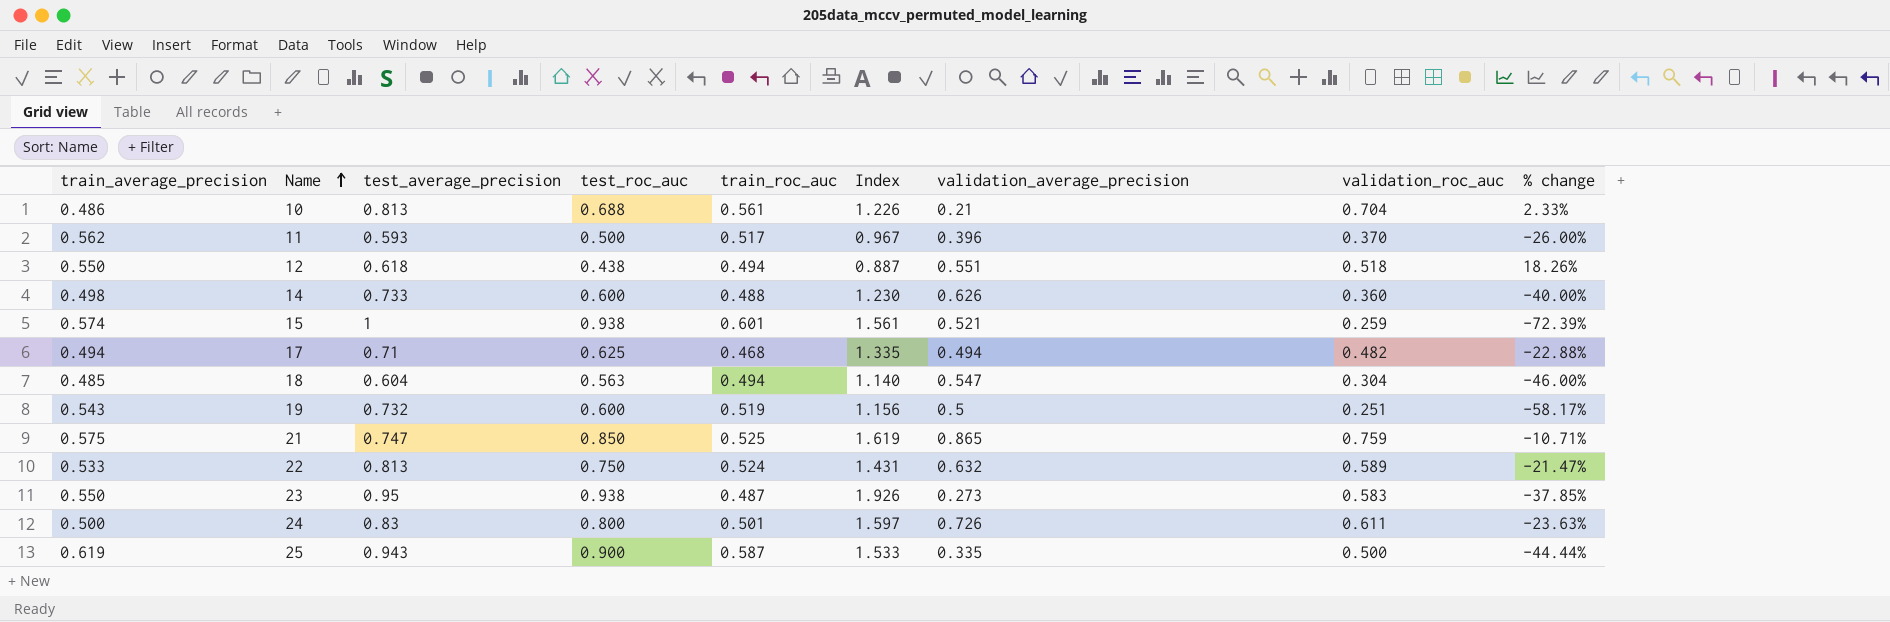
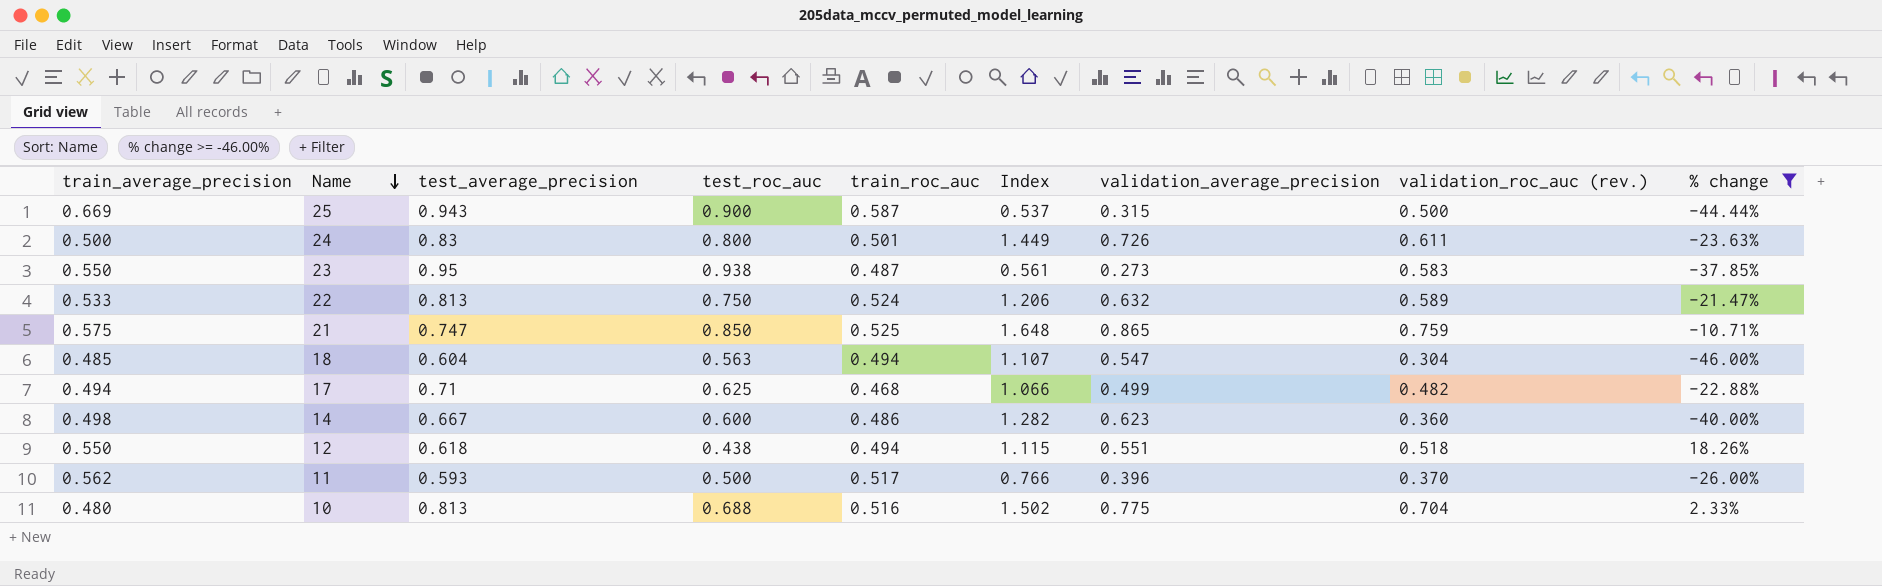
filter: none -> % change >= -46.00%
row order: Name ascending -> Name descending
column Index | formula: [test_roc_auc] / [train_roc_auc] -> [validation_average_precision] / [train_roc_auc]
column name: validation_roc_auc -> validation_roc_auc (rev.)
25 | train_average_precision: 0.619 -> 0.669
25 | validation_average_precision: 0.335 -> 0.315
17 | validation_average_precision: 0.494 -> 0.499
14 | test_average_precision: 0.733 -> 0.667
14 | train_roc_auc: 0.488 -> 0.486
14 | validation_average_precision: 0.626 -> 0.623
10 | train_average_precision: 0.486 -> 0.480
10 | train_roc_auc: 0.561 -> 0.516
10 | validation_average_precision: 0.21 -> 0.775

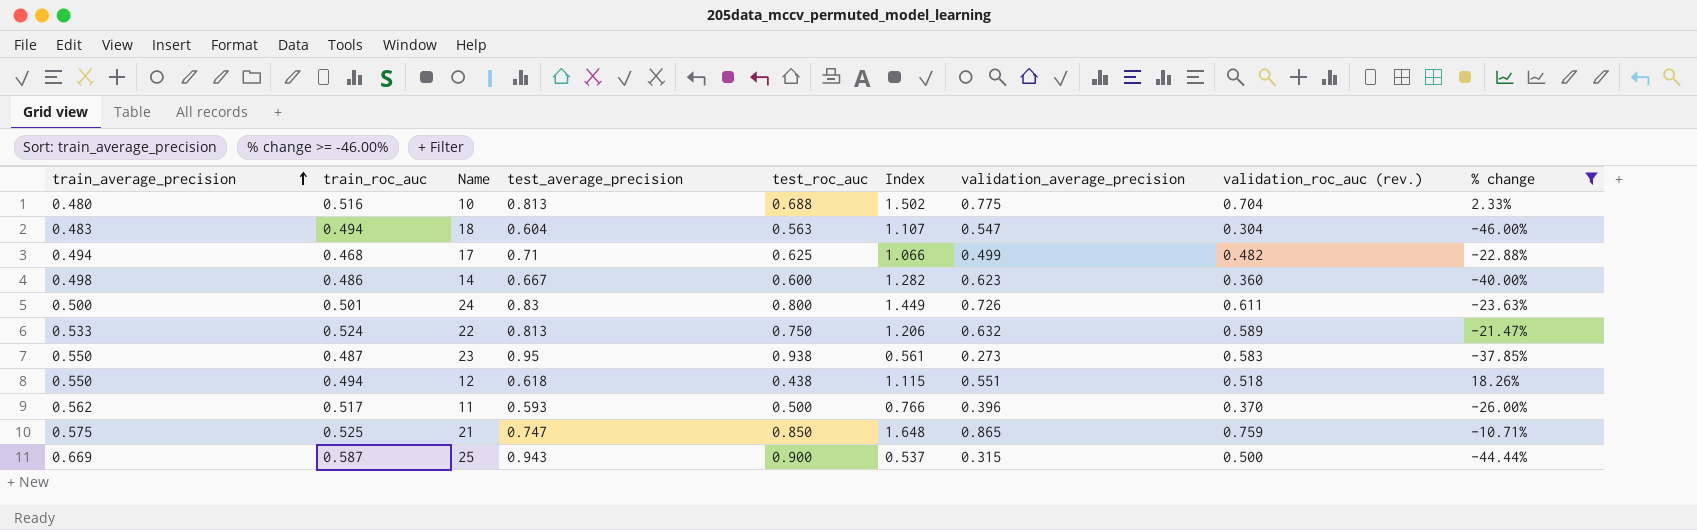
row order: Name descending -> train_average_precision ascending
column train_roc_auc | position: 5 -> 2
18 | train_average_precision: 0.485 -> 0.483

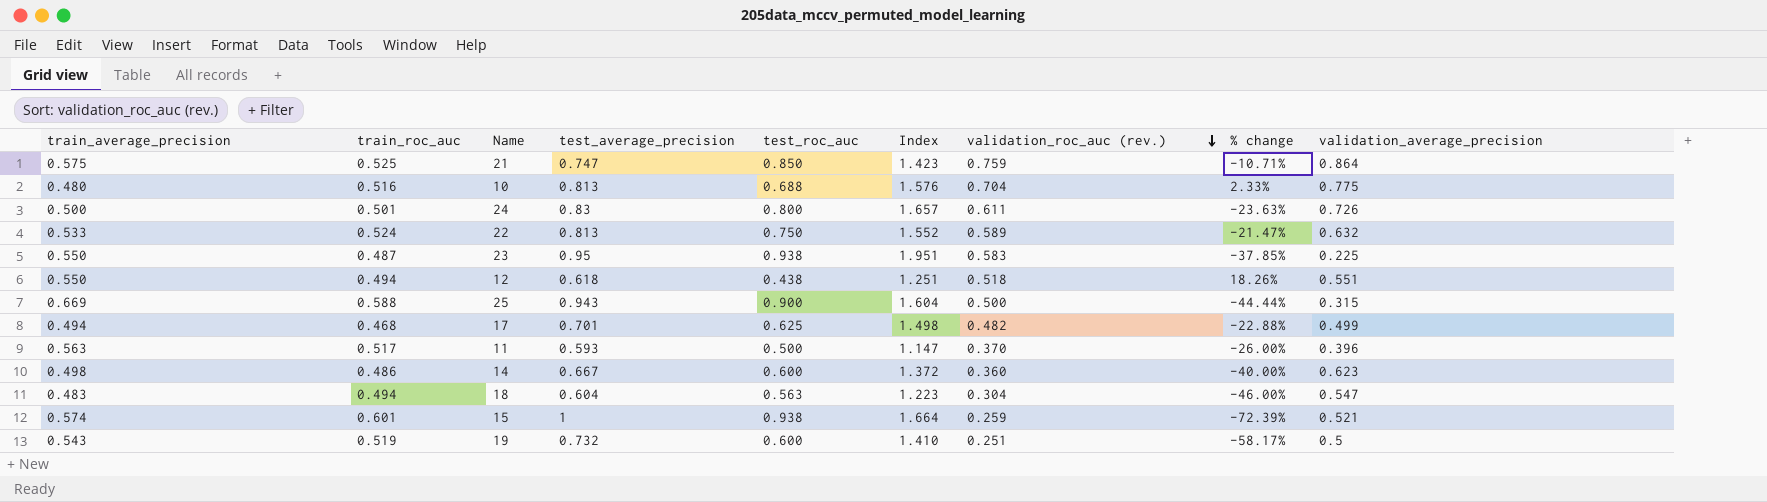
filter: % change >= -46.00% -> none
row order: train_average_precision ascending -> validation_roc_auc (rev.) descending
column Index | formula: [validation_average_precision] / [train_roc_auc] -> [test_average_precision] / [train_roc_auc]
column validation_average_precision | position: 7 -> 9
21 | validation_average_precision: 0.865 -> 0.864
23 | validation_average_precision: 0.273 -> 0.225
25 | train_roc_auc: 0.587 -> 0.588
17 | test_average_precision: 0.71 -> 0.701
11 | train_average_precision: 0.562 -> 0.563

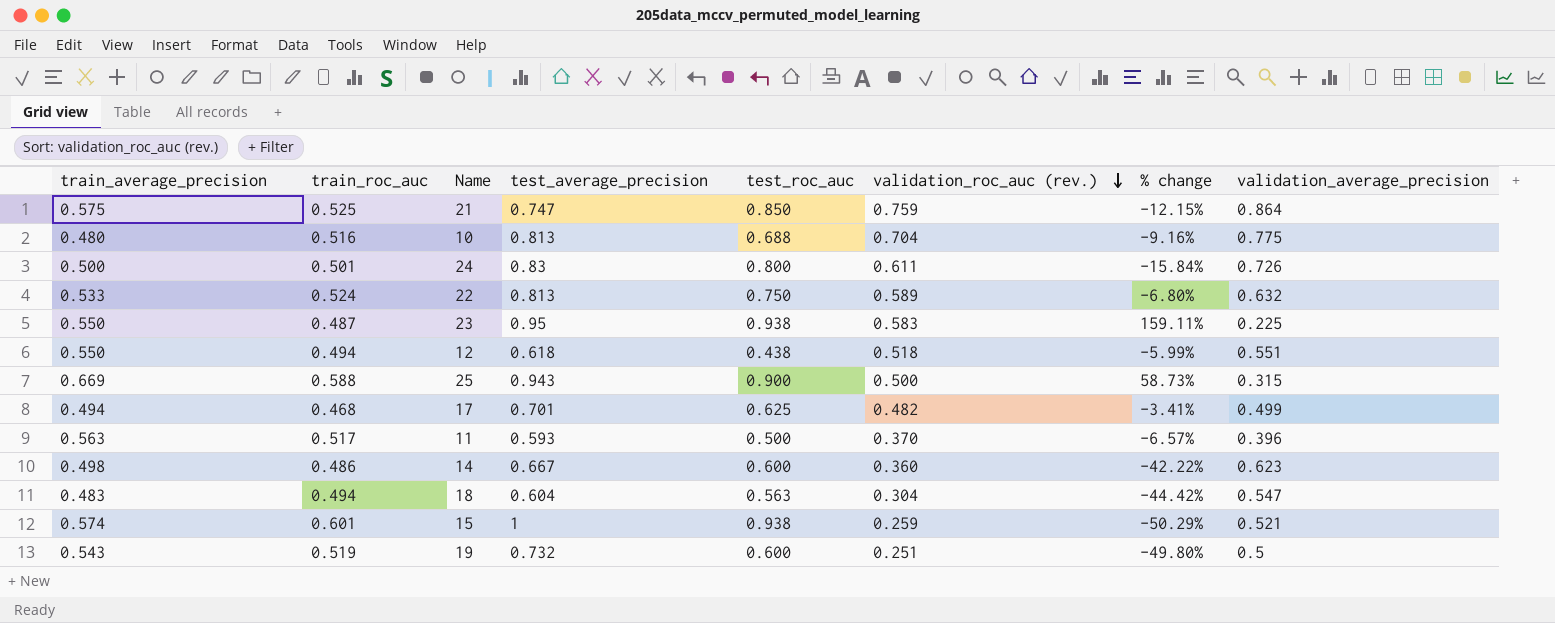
column Index | formula: [test_average_precision] / [train_roc_auc] -> none
column % change | formula: ([validation_roc_auc (rev.)] - [test_roc_auc]) / [test_roc_auc] -> ([validation_roc_auc (rev.)] - [validation_average_precision]) / [validation_average_precision]

